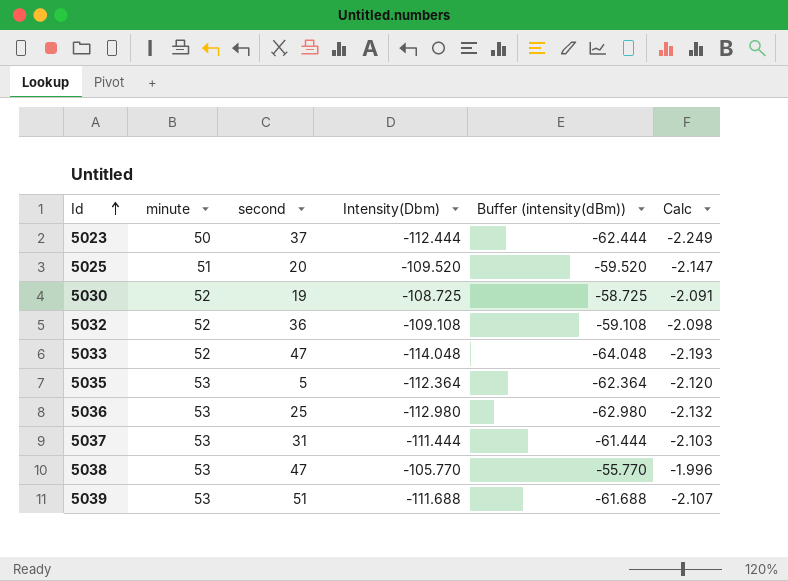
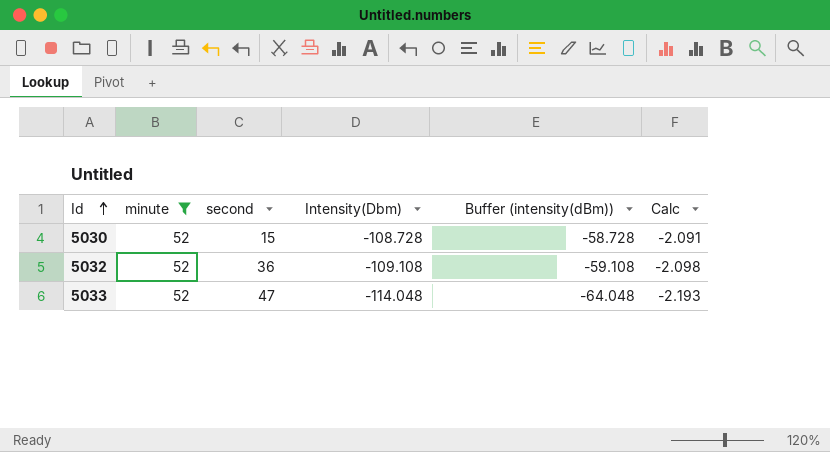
filter: none -> minute = 52
5030 | second: 19 -> 15
5030 | Intensity(Dbm): -108.725 -> -108.728
5030 | Buffer (intensity(dBm)): -58.725 -> -58.728

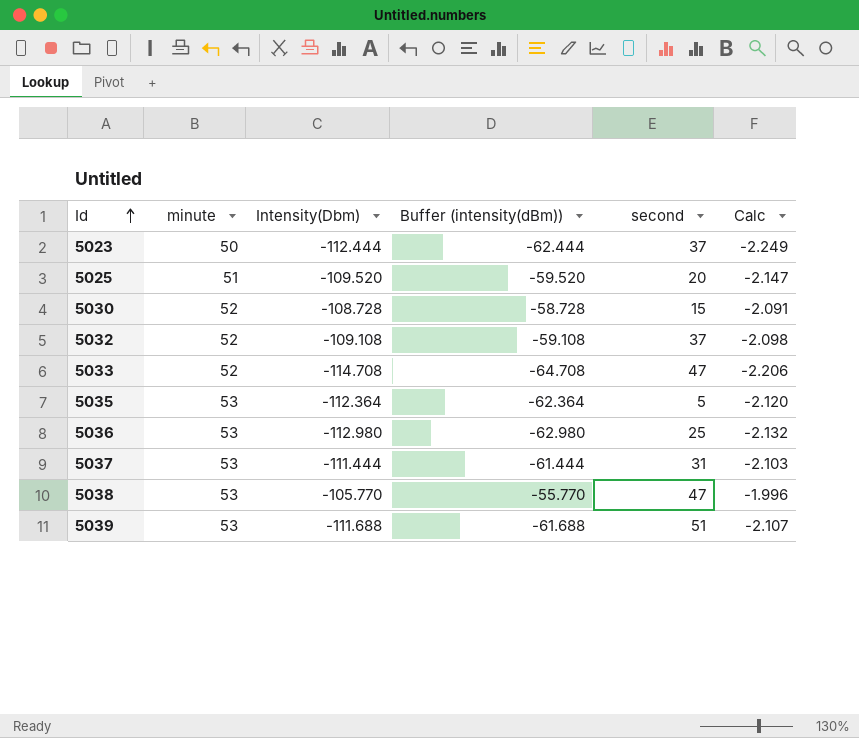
filter: minute = 52 -> none
column second | position: 3 -> 5
5032 | second: 36 -> 37
5033 | Intensity(Dbm): -114.048 -> -114.708
5033 | Buffer (intensity(dBm)): -64.048 -> -64.708
5033 | Calc: -2.193 -> -2.206

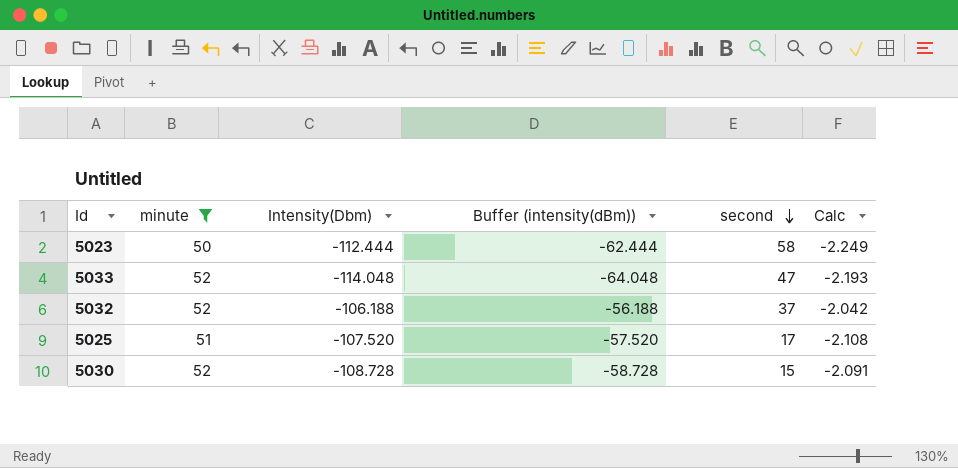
filter: none -> minute != 53
row order: Id ascending -> second descending
5023 | second: 37 -> 58
5033 | Intensity(Dbm): -114.708 -> -114.048
5033 | Buffer (intensity(dBm)): -64.708 -> -64.048
5033 | Calc: -2.206 -> -2.193
5032 | Intensity(Dbm): -109.108 -> -106.188
5032 | Buffer (intensity(dBm)): -59.108 -> -56.188
5032 | Calc: -2.098 -> -2.042
5025 | Intensity(Dbm): -109.520 -> -107.520
5025 | Buffer (intensity(dBm)): -59.520 -> -57.520
5025 | second: 20 -> 17
5025 | Calc: -2.147 -> -2.108

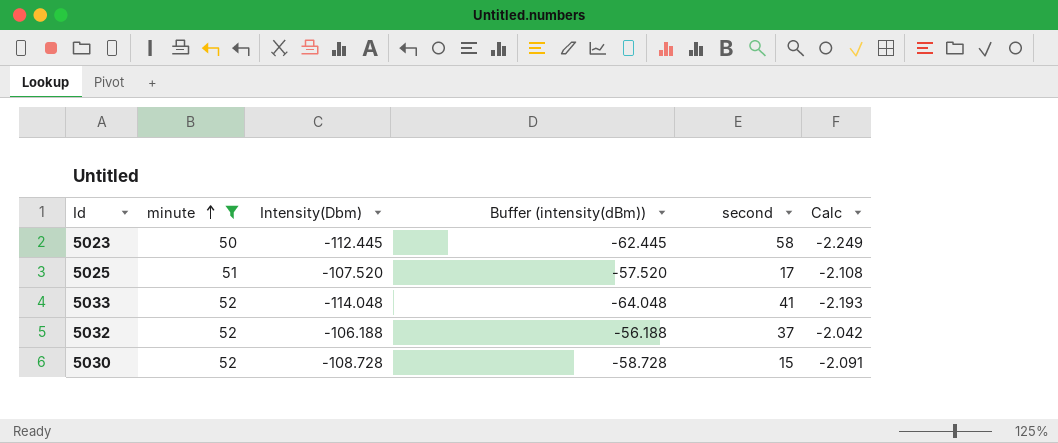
row order: second descending -> minute ascending
5023 | Intensity(Dbm): -112.444 -> -112.445
5023 | Buffer (intensity(dBm)): -62.444 -> -62.445
5033 | second: 47 -> 41

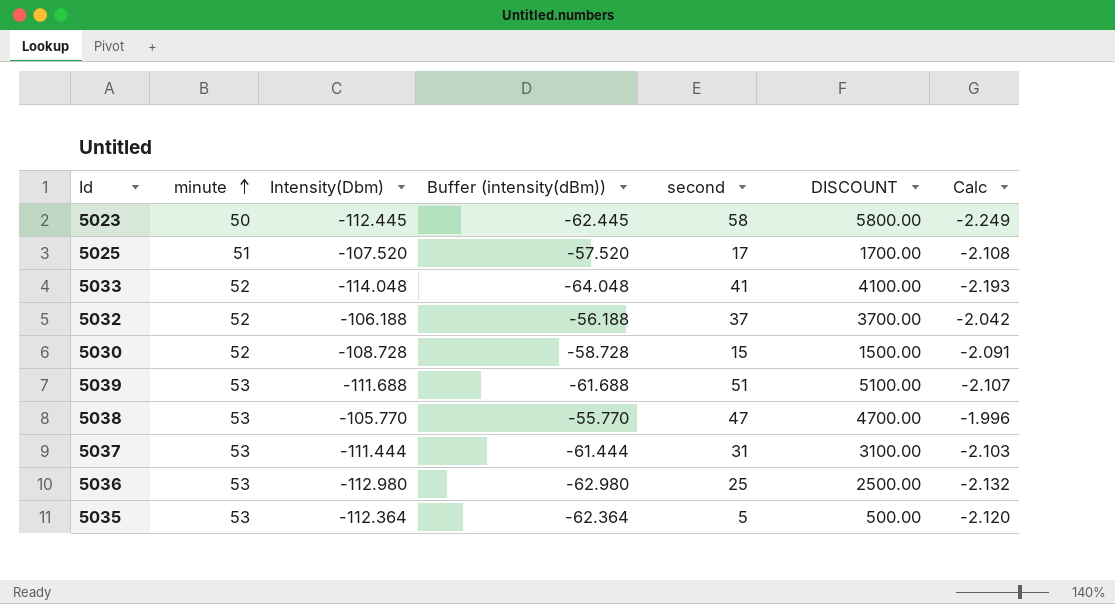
filter: minute != 53 -> none
column DISCOUNT | formula: none -> [second] * 100

